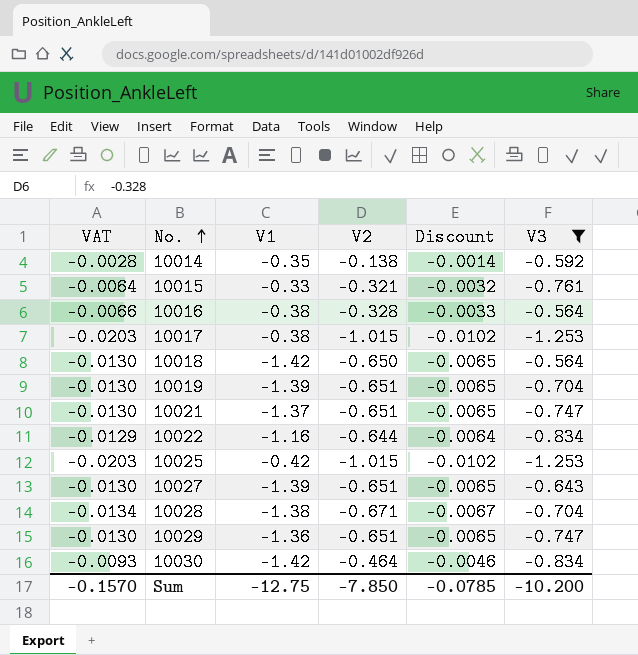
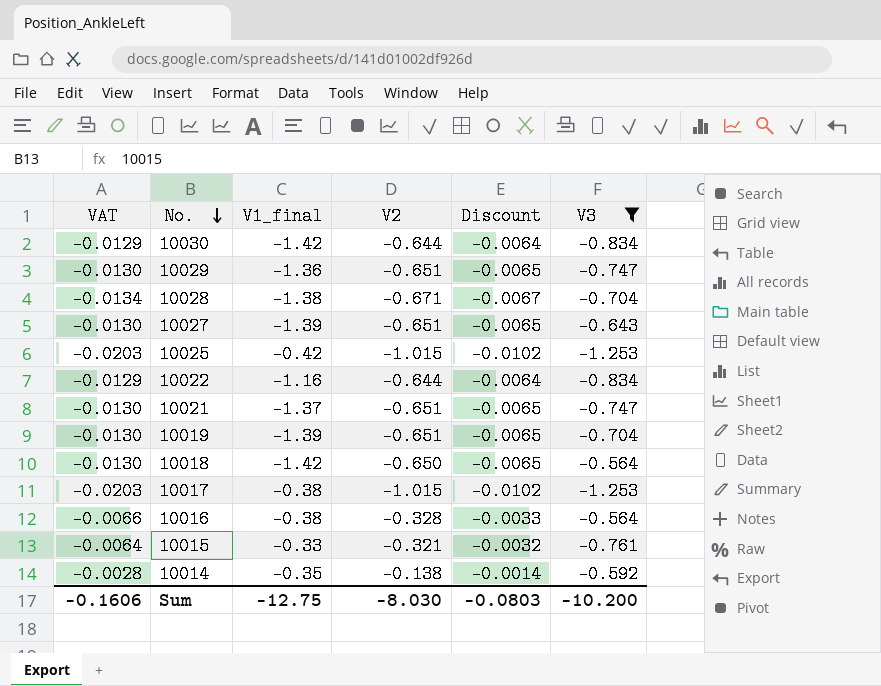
row order: No. ascending -> No. descending
column name: V1 -> V1_final
10030 | VAT: -0.0093 -> -0.0129
10030 | V2: -0.464 -> -0.644
10030 | Discount: -0.0046 -> -0.0064
Sum | VAT: -0.1570 -> -0.1606
Sum | V2: -7.850 -> -8.030
Sum | Discount: -0.0785 -> -0.0803

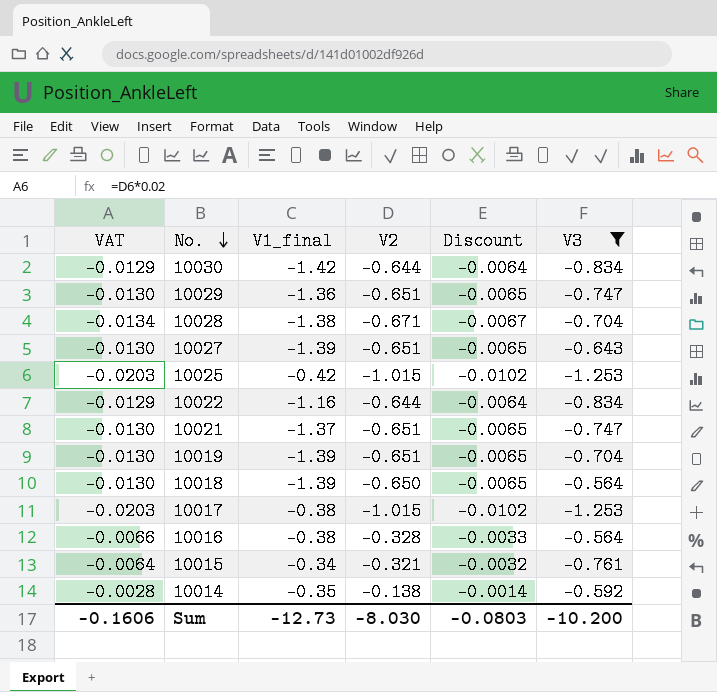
10018 | V1_final: -1.42 -> -1.39
10015 | V1_final: -0.33 -> -0.34
Sum | V1_final: -12.75 -> -12.73

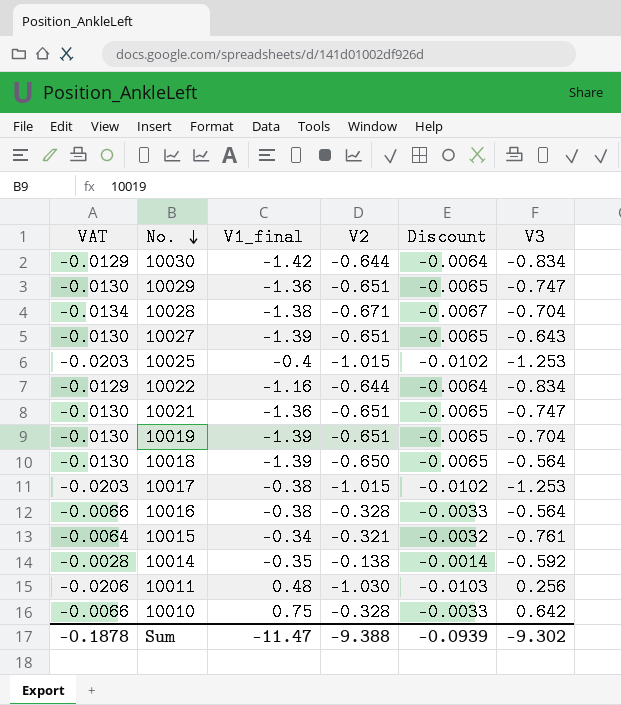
filter: V3 <= -0.564 -> none
10025 | V1_final: -0.42 -> -0.4
10021 | V1_final: -1.37 -> -1.36
Sum | VAT: -0.1606 -> -0.1878
Sum | V1_final: -12.73 -> -11.47
Sum | V2: -8.030 -> -9.388
Sum | Discount: -0.0803 -> -0.0939
Sum | V3: -10.200 -> -9.302

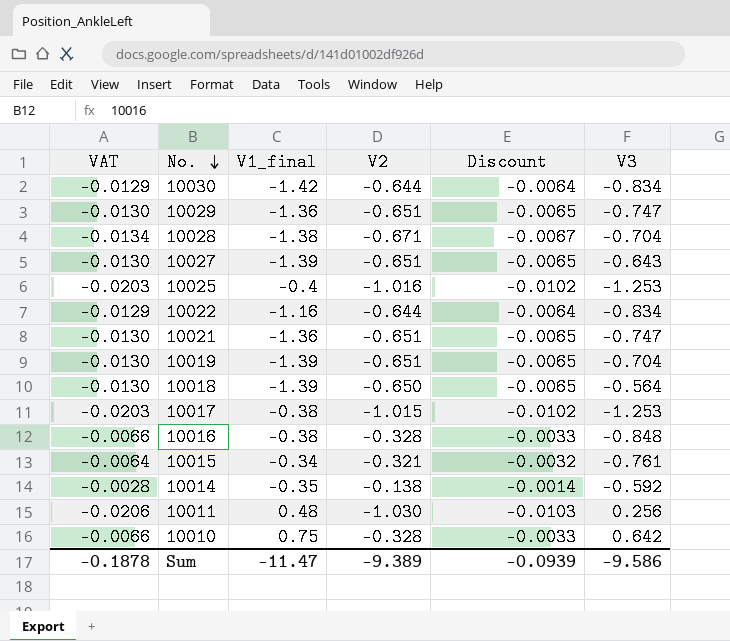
10025 | V2: -1.015 -> -1.016
10016 | V3: -0.564 -> -0.848
Sum | V2: -9.388 -> -9.389
Sum | V3: -9.302 -> -9.586

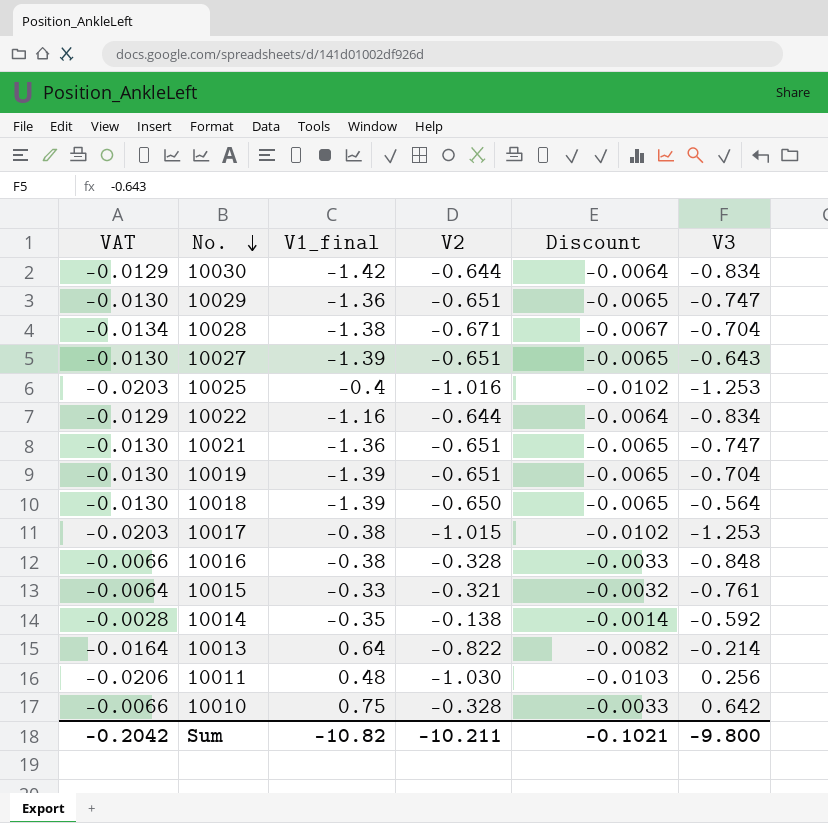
10015 | V1_final: -0.34 -> -0.33
row 10013: none -> -0.0164 | 0.64 | -0.822 | -0.0082 | -0.214
Sum | VAT: -0.1878 -> -0.2042
Sum | V1_final: -11.47 -> -10.82
Sum | V2: -9.389 -> -10.211
Sum | Discount: -0.0939 -> -0.1021
Sum | V3: -9.586 -> -9.800

